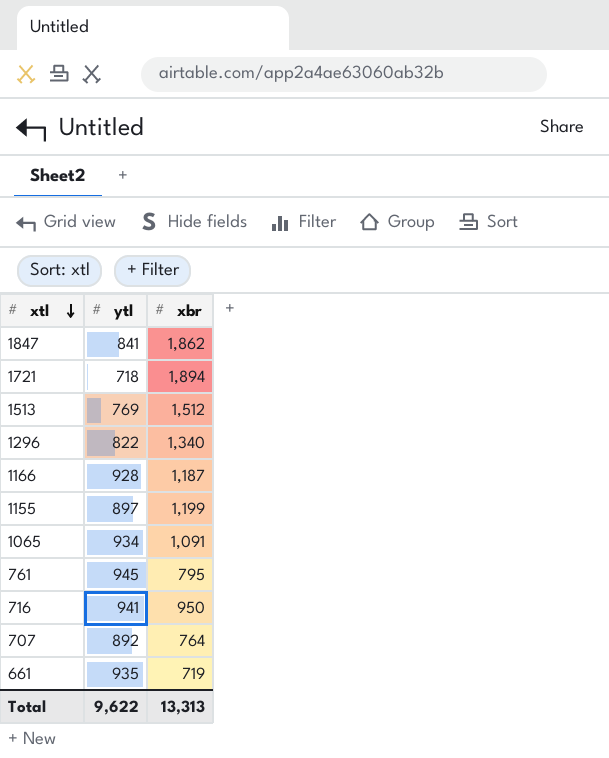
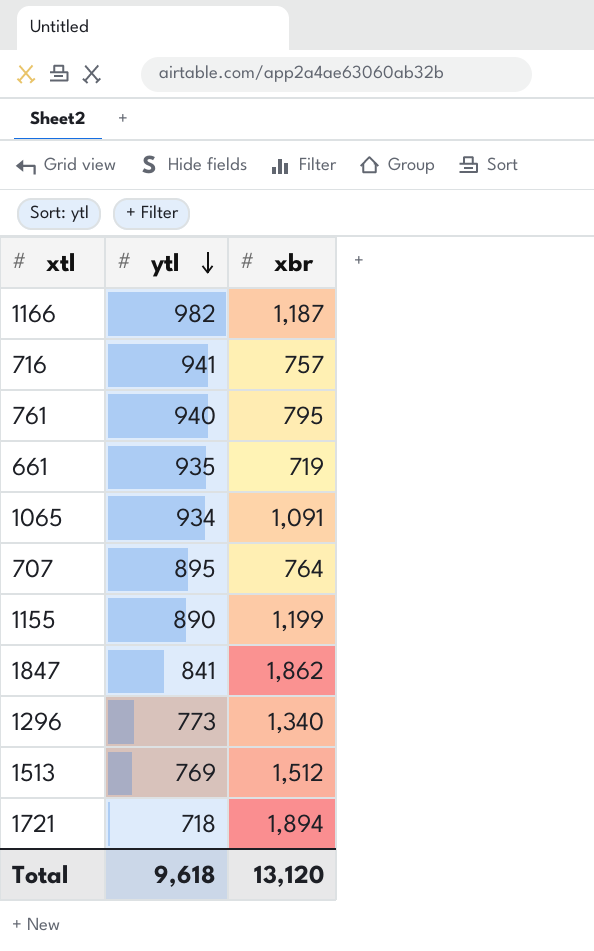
row order: xtl descending -> ytl descending
1166 | ytl: 928 -> 982
716 | xbr: 950 -> 757
761 | ytl: 945 -> 940
707 | ytl: 892 -> 895
1155 | ytl: 897 -> 890
1296 | ytl: 822 -> 773
Total | ytl: 9,622 -> 9,618
Total | xbr: 13,313 -> 13,120

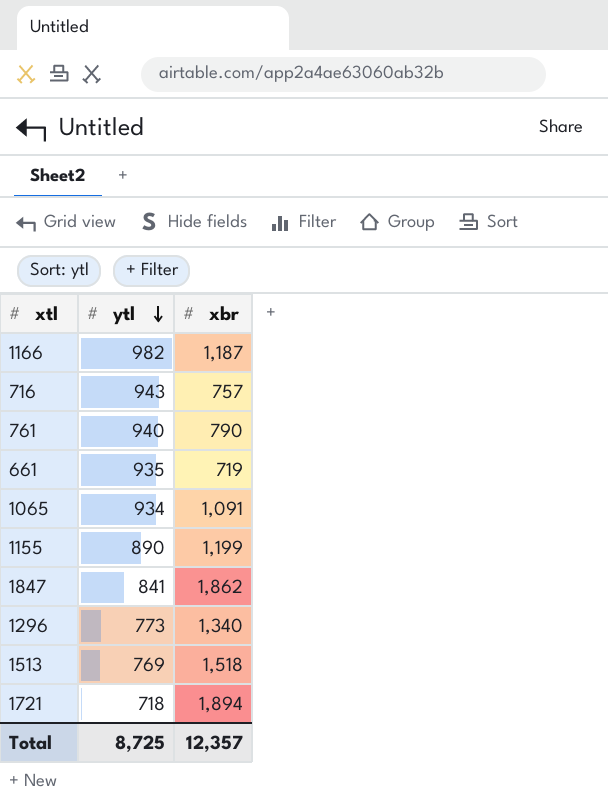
row 707: 895 | 764 -> none
716 | ytl: 941 -> 943
761 | xbr: 795 -> 790
1513 | xbr: 1,512 -> 1,518
Total | ytl: 9,618 -> 8,725
Total | xbr: 13,120 -> 12,357

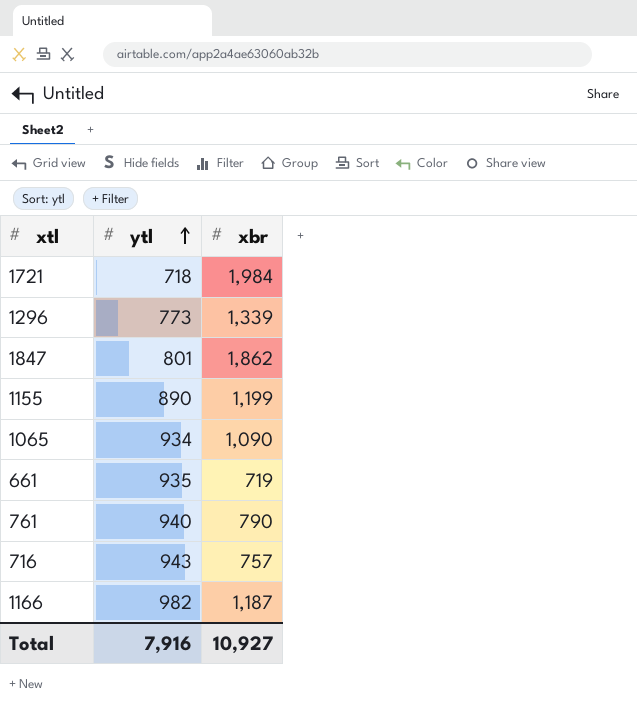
row order: ytl descending -> ytl ascending
row 1513: 769 | 1,518 -> none
1721 | xbr: 1,894 -> 1,984
1296 | xbr: 1,340 -> 1,339
1847 | ytl: 841 -> 801
1065 | xbr: 1,091 -> 1,090
Total | ytl: 8,725 -> 7,916
Total | xbr: 12,357 -> 10,927

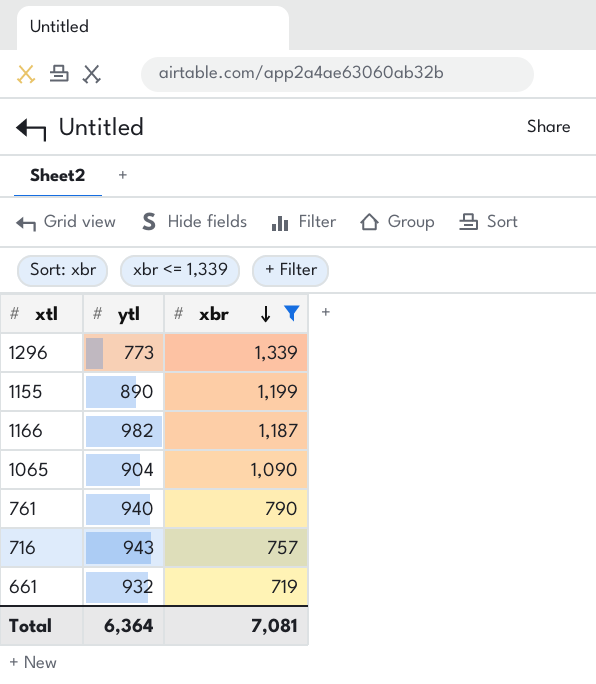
filter: none -> xbr <= 1,339
row order: ytl ascending -> xbr descending
1065 | ytl: 934 -> 904
661 | ytl: 935 -> 932
Total | ytl: 7,916 -> 6,364
Total | xbr: 10,927 -> 7,081

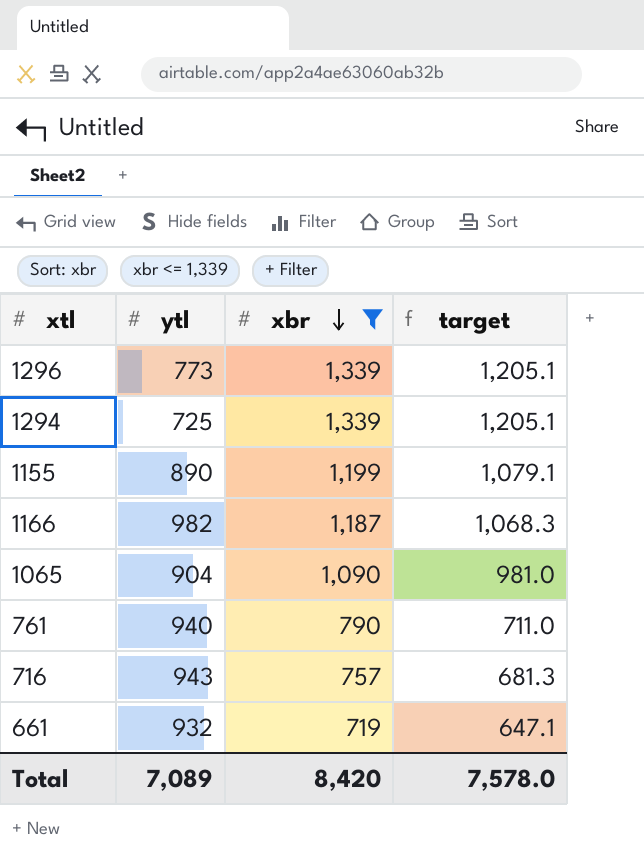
column target | formula: none -> [xbr] * 0.9
row 1294: none -> 725 | 1,339 | 1,205.1
Total | ytl: 6,364 -> 7,089
Total | xbr: 7,081 -> 8,420

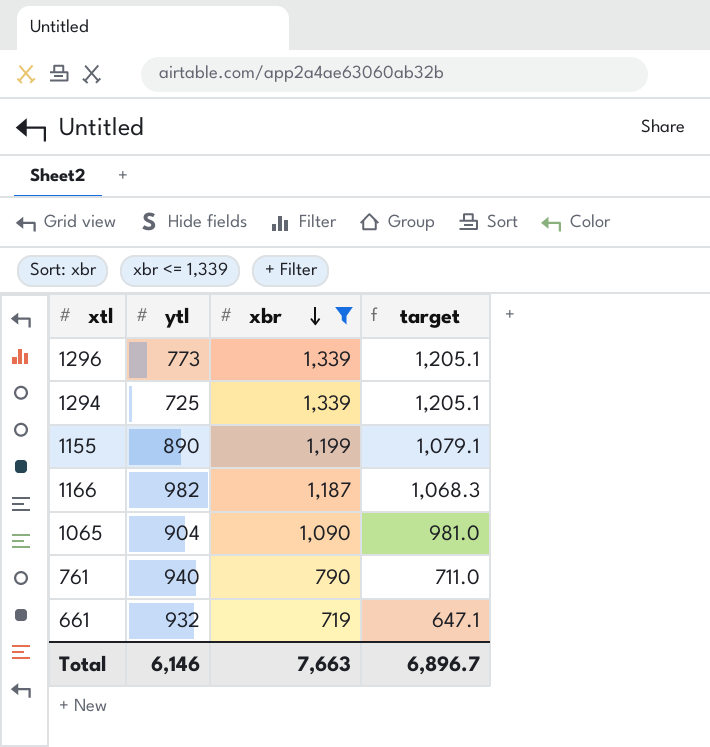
row 716: 943 | 757 | 681.3 -> none
Total | ytl: 7,089 -> 6,146
Total | xbr: 8,420 -> 7,663
Total | target: 7,578.0 -> 6,896.7

